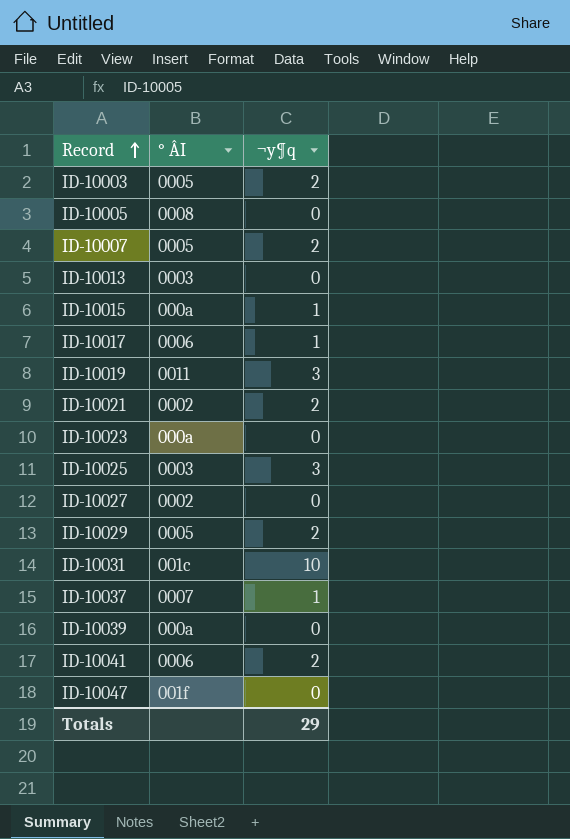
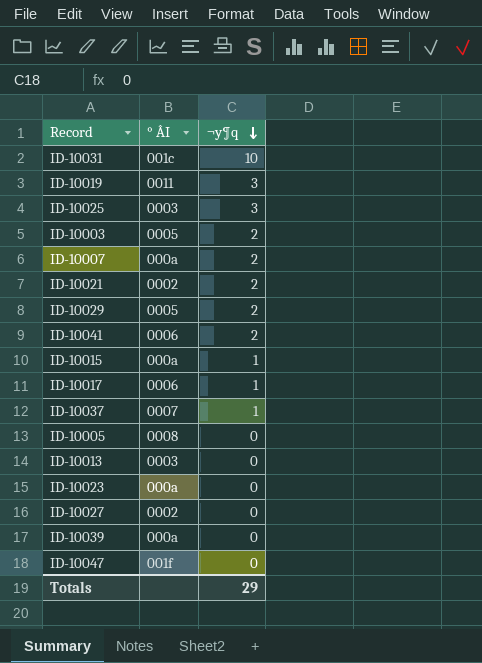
row order: Record ascending -> ¬y¶q descending
ID-10007 | ° ÂI: 0005 -> 000a

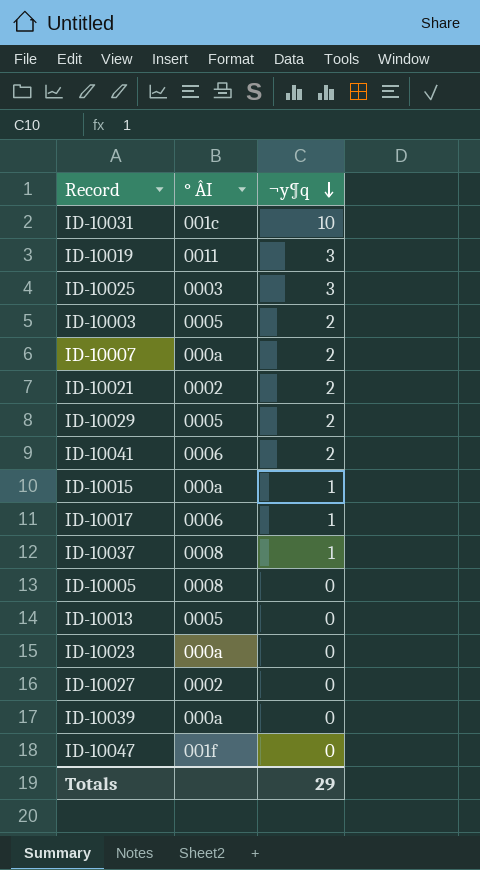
ID-10037 | ° ÂI: 0007 -> 0008
ID-10013 | ° ÂI: 0003 -> 0005

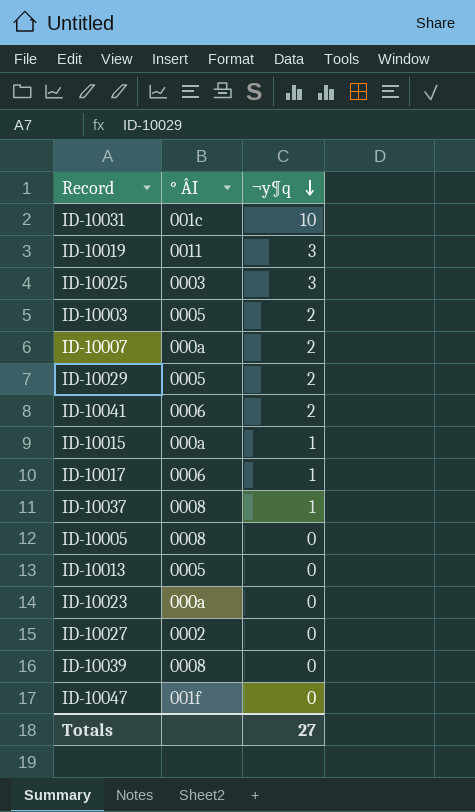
row ID-10021: 0002 | 2 -> none
ID-10039 | ° ÂI: 000a -> 0008
Totals | ¬y¶q: 29 -> 27

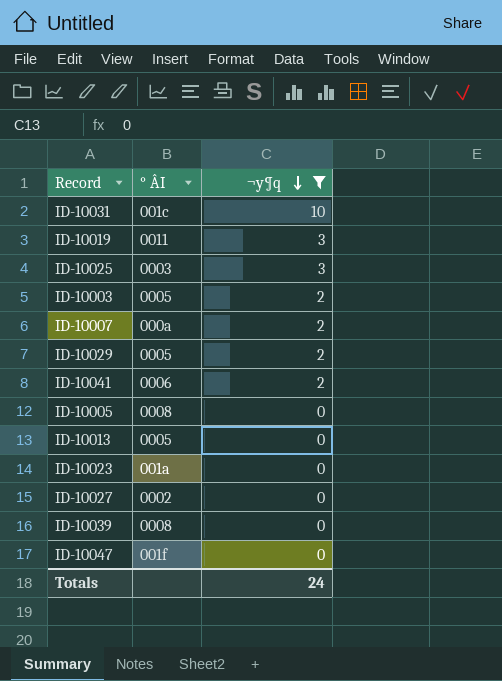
filter: none -> ¬y¶q != 1
ID-10023 | ° ÂI: 000a -> 001a
Totals | ¬y¶q: 27 -> 24

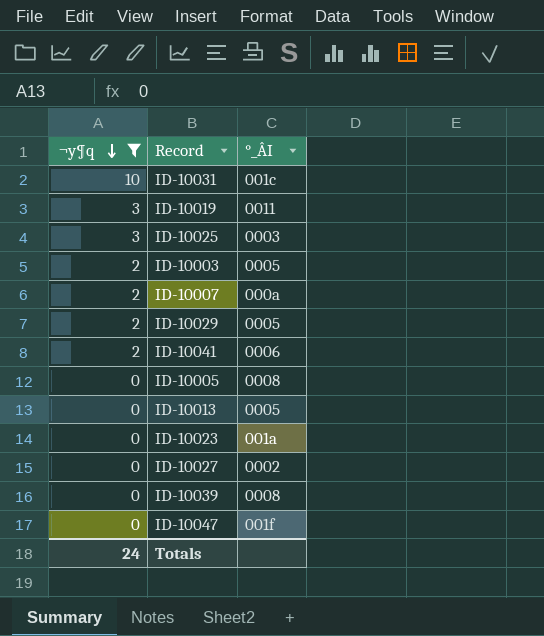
column ¬y¶q | position: 3 -> 1
column name: ° ÂI -> °_ÂI

